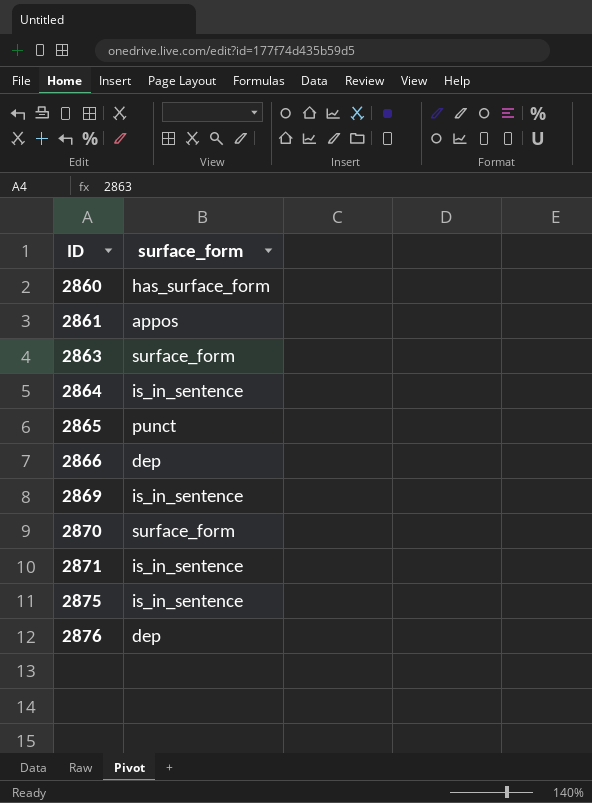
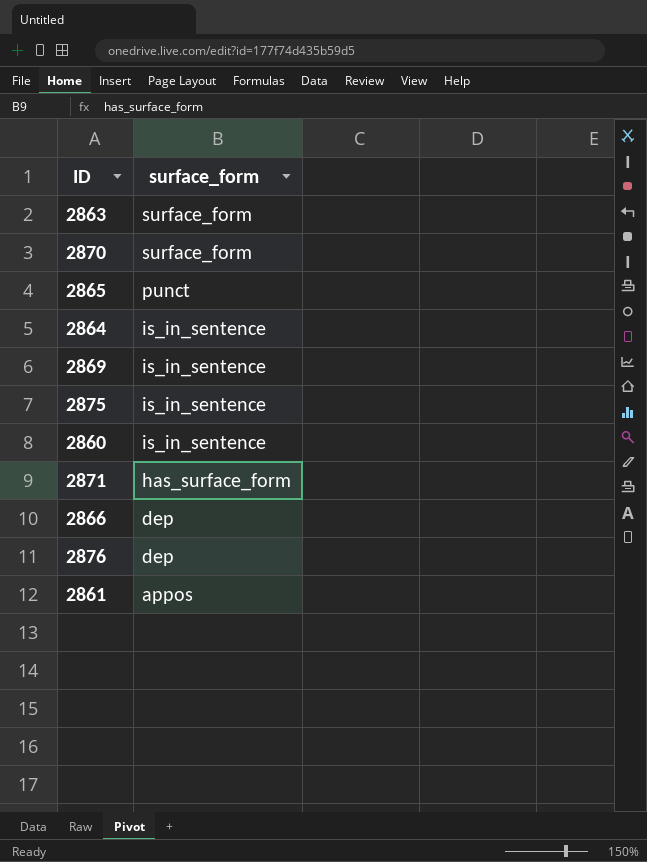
row order: ID ascending -> surface_form descending
2860 | surface_form: has_surface_form -> is_in_sentence
2871 | surface_form: is_in_sentence -> has_surface_form

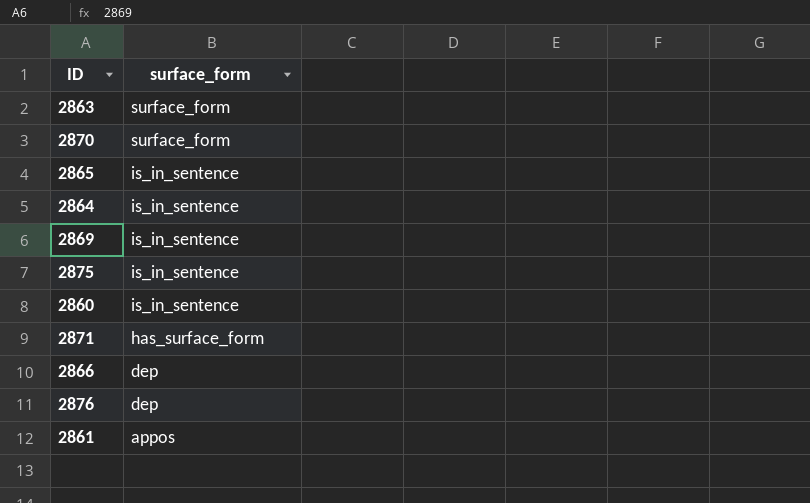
2865 | surface_form: punct -> is_in_sentence

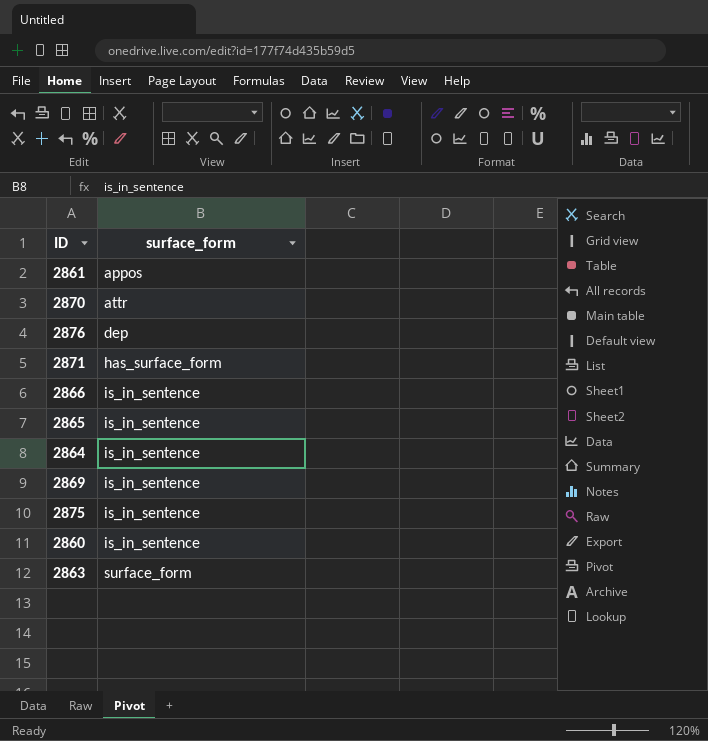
row order: surface_form descending -> surface_form ascending
2870 | surface_form: surface_form -> attr
2866 | surface_form: dep -> is_in_sentence

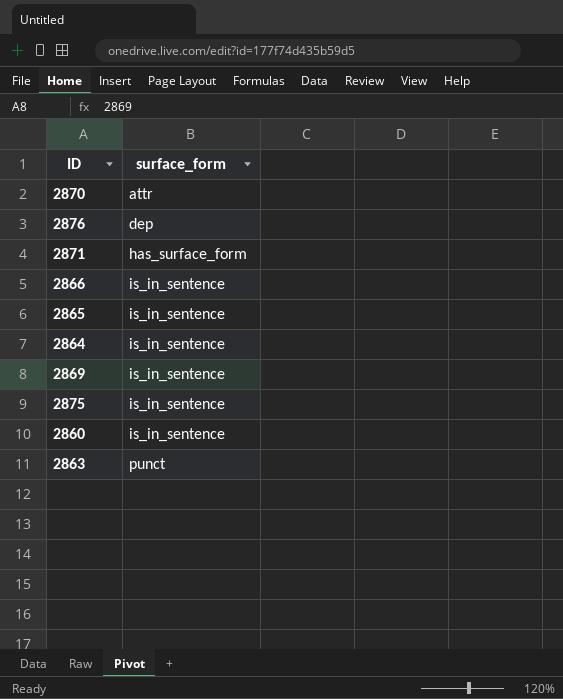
row 2861: appos -> none
2863 | surface_form: surface_form -> punct

